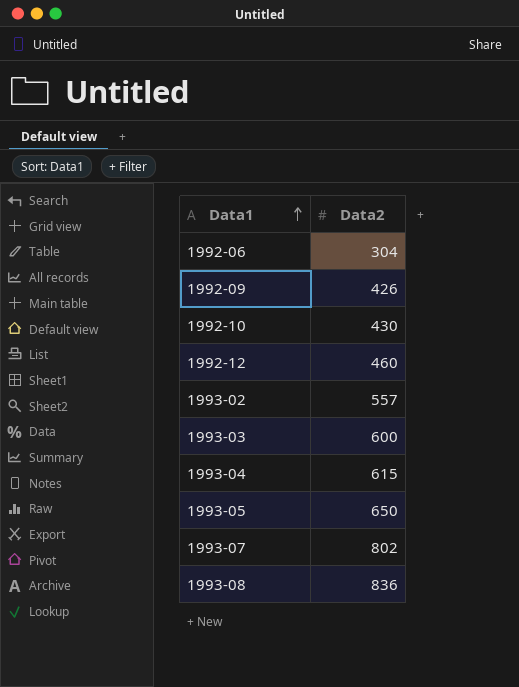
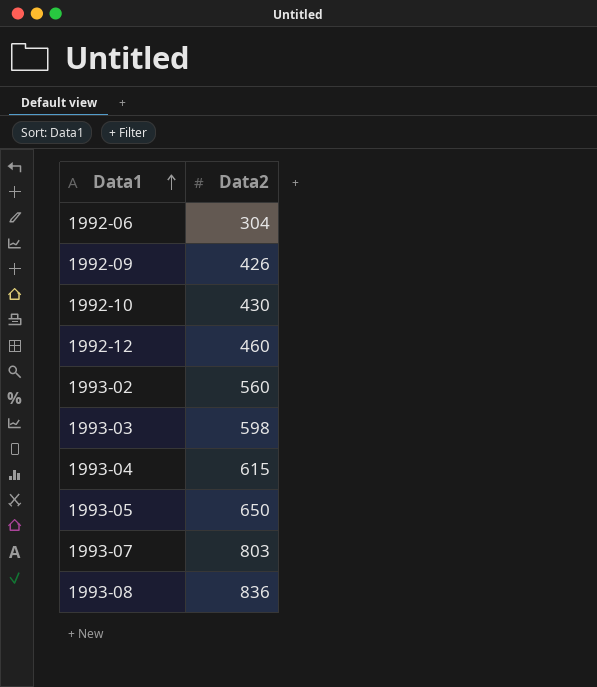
1993-02 | Data2: 557 -> 560
1993-03 | Data2: 600 -> 598
1993-07 | Data2: 802 -> 803

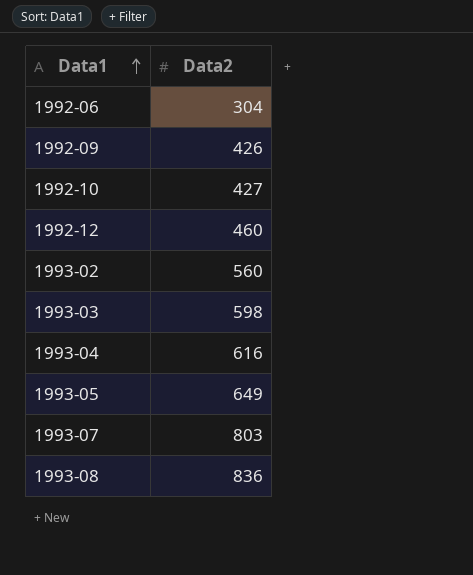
1992-10 | Data2: 430 -> 427
1993-04 | Data2: 615 -> 616
1993-05 | Data2: 650 -> 649

